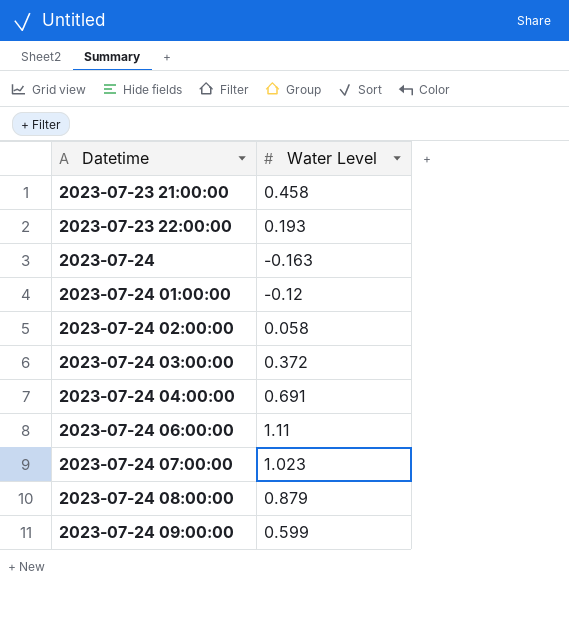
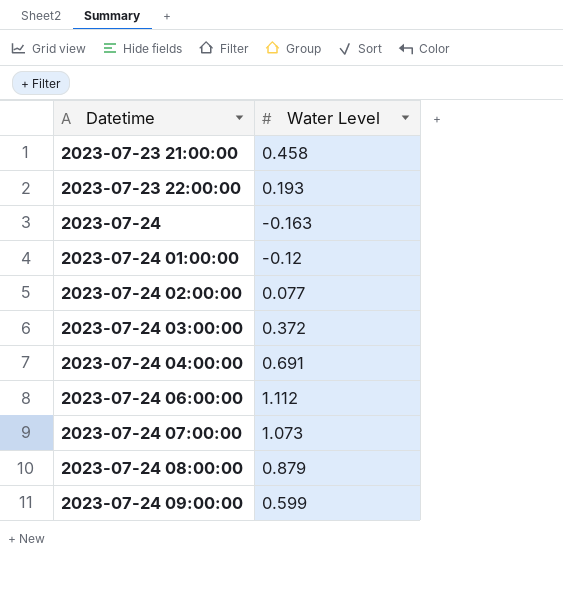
2023-07-24 02:00:00 | Water Level: 0.058 -> 0.077
2023-07-24 06:00:00 | Water Level: 1.11 -> 1.112
2023-07-24 07:00:00 | Water Level: 1.023 -> 1.073

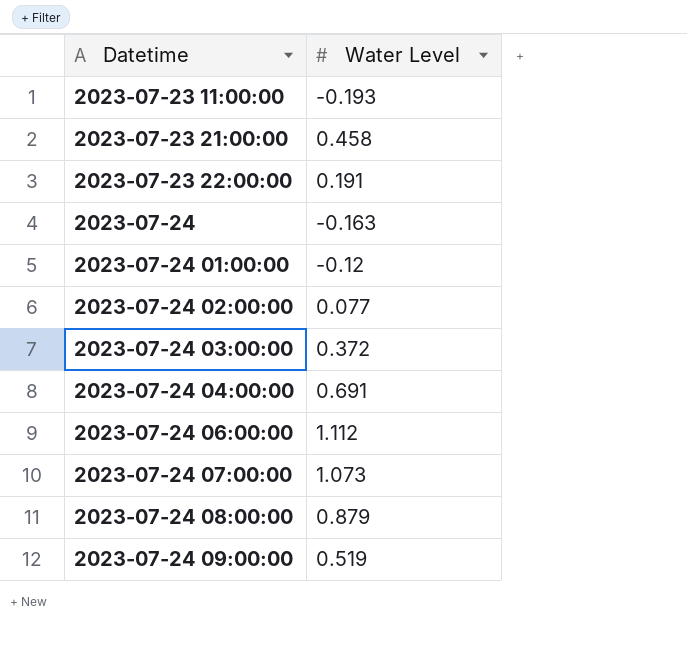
row 2023-07-23 11:00:00: none -> -0.193
2023-07-23 22:00:00 | Water Level: 0.193 -> 0.191
2023-07-24 09:00:00 | Water Level: 0.599 -> 0.519

